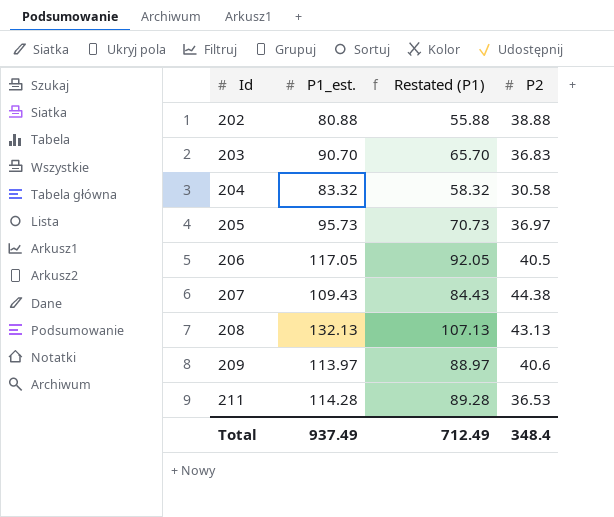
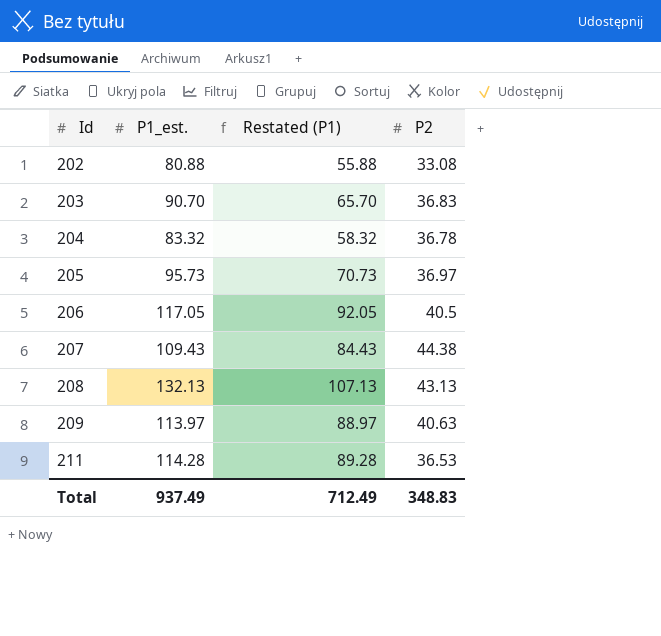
202 | P2: 38.88 -> 33.08
204 | P2: 30.58 -> 36.78
209 | P2: 40.6 -> 40.63
Total | P2: 348.4 -> 348.83

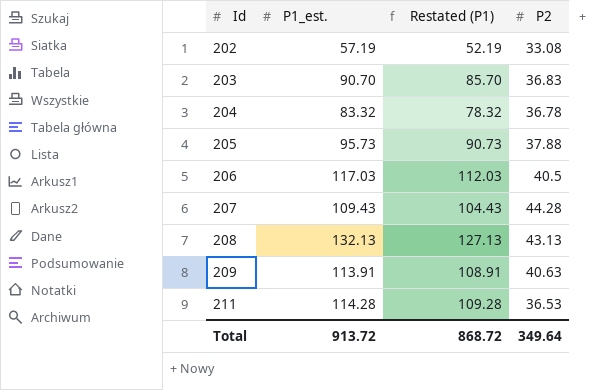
column Restated (P1) | formula: [P1_est.] - 25 -> [P1_est.] - 5
202 | P1_est.: 80.88 -> 57.19
205 | P2: 36.97 -> 37.88
206 | P1_est.: 117.05 -> 117.03
207 | P2: 44.38 -> 44.28
209 | P1_est.: 113.97 -> 113.91
Total | P1_est.: 937.49 -> 913.72
Total | Restated (P1): 712.49 -> 868.72
Total | P2: 348.83 -> 349.64

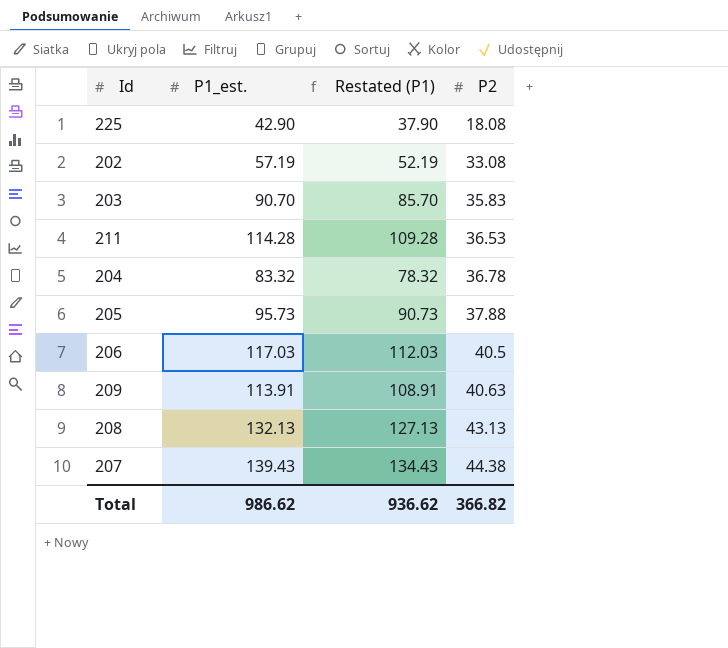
row order: Id ascending -> P2 ascending
row 225: none -> 42.90 | 37.90 | 18.08
203 | P2: 36.83 -> 35.83
207 | P1_est.: 109.43 -> 139.43
207 | Restated (P1): 104.43 -> 134.43
207 | P2: 44.28 -> 44.38
Total | P1_est.: 913.72 -> 986.62
Total | Restated (P1): 868.72 -> 936.62
Total | P2: 349.64 -> 366.82

